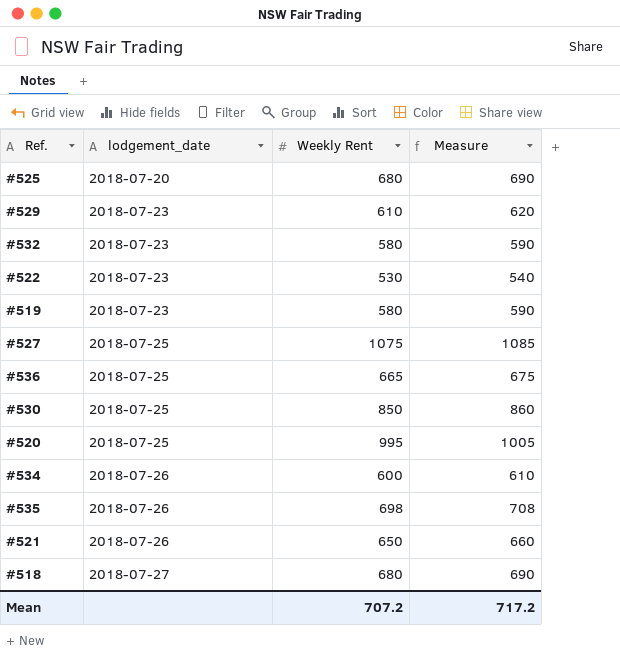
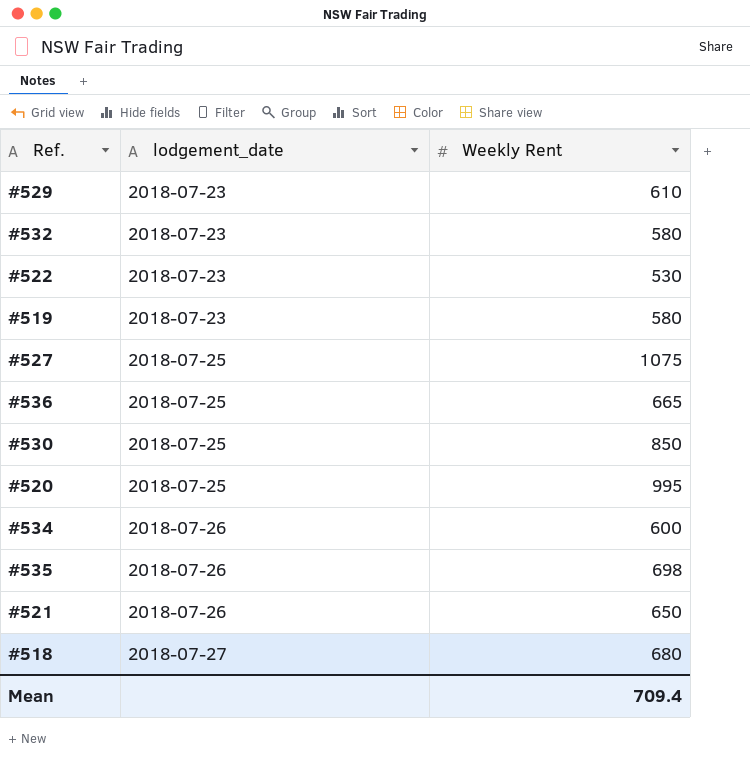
column Measure | formula: [Weekly Rent] + 10 -> none
row #525: 2018-07-20 | 680 | 690 -> none
Mean | Weekly Rent: 707.2 -> 709.4

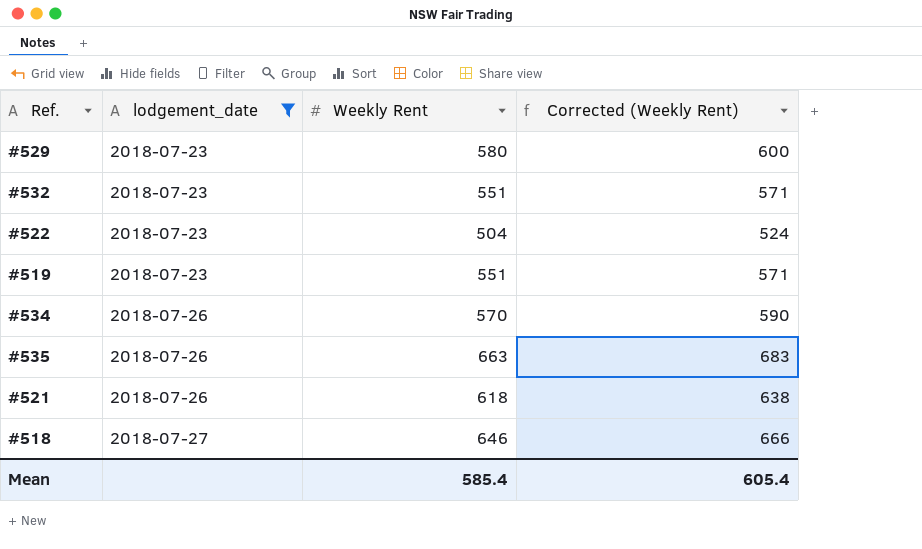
filter: none -> lodgement_date != 2018-07-25
column Corrected (Weekly Rent) | formula: none -> [Weekly Rent] + 20
#529 | Weekly Rent: 610 -> 580
#532 | Weekly Rent: 580 -> 551
#522 | Weekly Rent: 530 -> 504
#519 | Weekly Rent: 580 -> 551
#534 | Weekly Rent: 600 -> 570
#535 | Weekly Rent: 698 -> 663
#521 | Weekly Rent: 650 -> 618
#518 | Weekly Rent: 680 -> 646
Mean | Weekly Rent: 709.4 -> 585.4

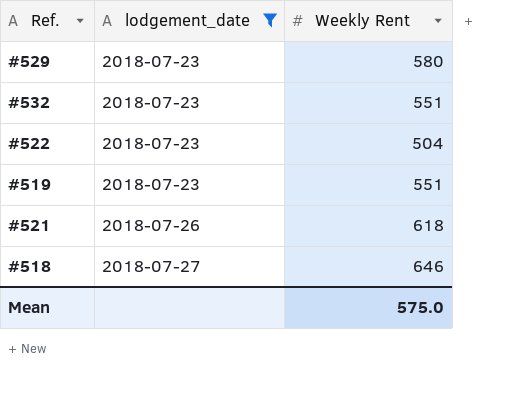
column Corrected (Weekly Rent) | formula: [Weekly Rent] + 20 -> none
row #534: 2018-07-26 | 570 | 590 -> none
row #535: 2018-07-26 | 663 | 683 -> none
Mean | Weekly Rent: 585.4 -> 575.0

